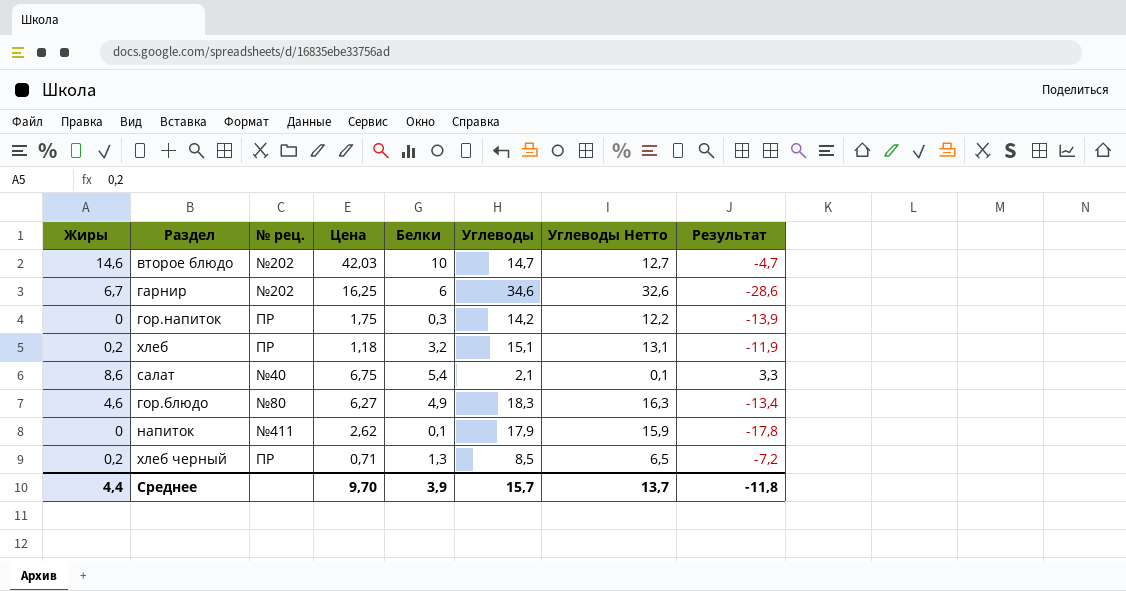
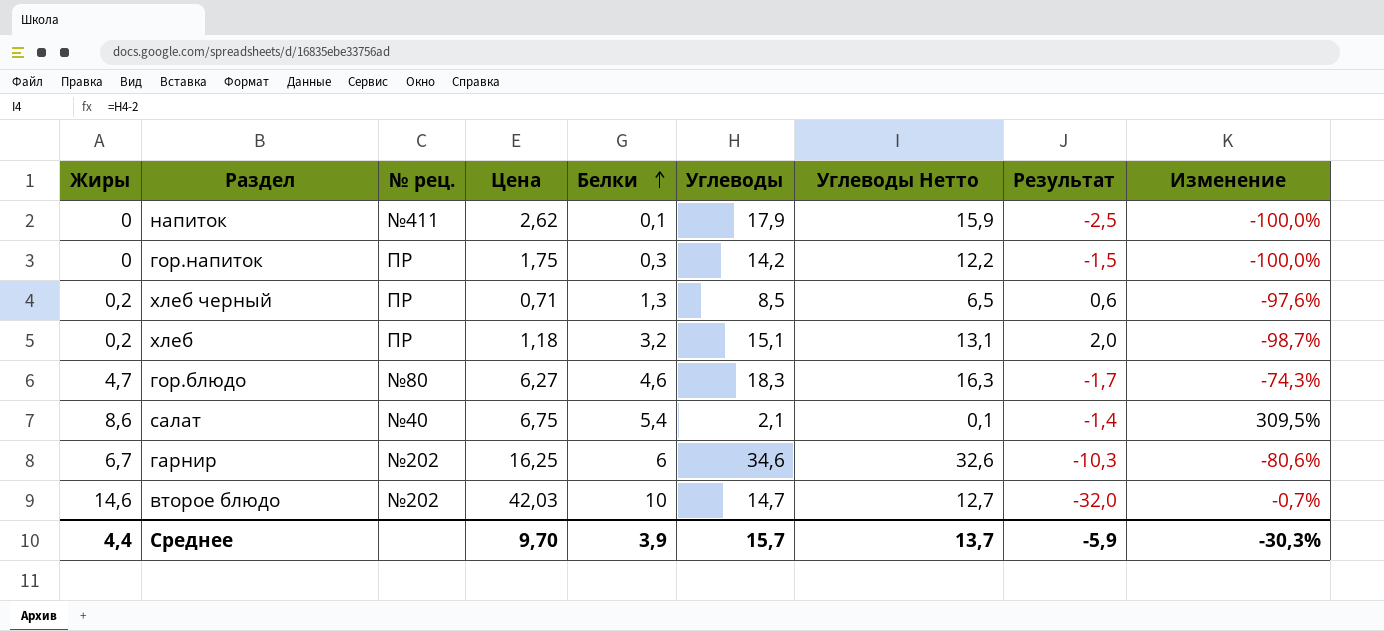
row order: none -> Белки ascending
column Результат | formula: [Белки] - [Углеводы] -> [Белки] - [Цена]
column Изменение | formula: none -> ([Жиры] - [Углеводы]) / [Углеводы]
гор.блюдо | Жиры: 4,6 -> 4,7
гор.блюдо | Белки: 4,9 -> 4,6
Среднее | Результат: -11,8 -> -5,9

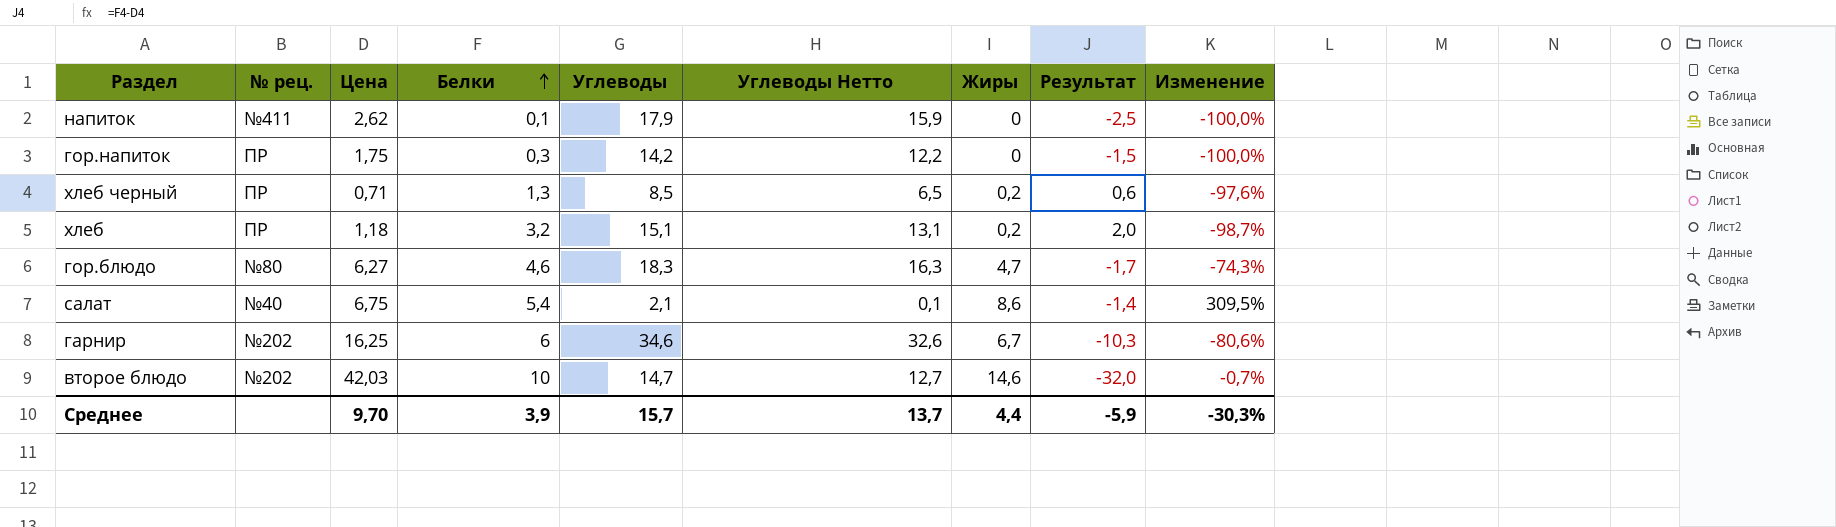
column Жиры | position: 1 -> 7

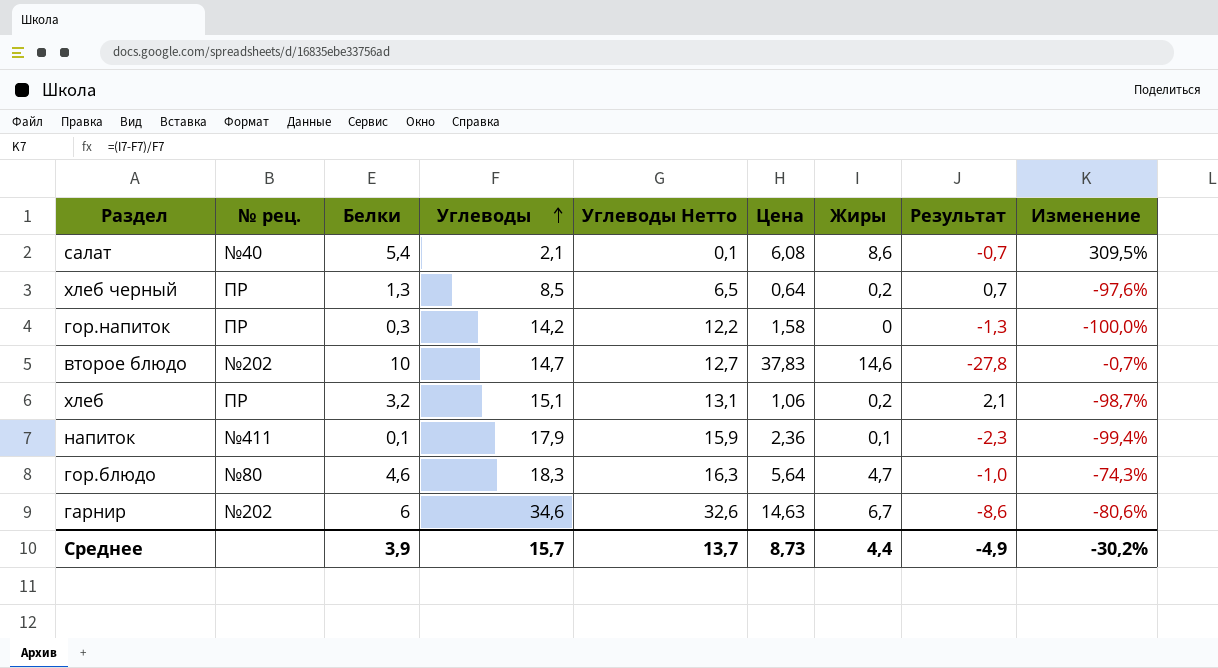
row order: Белки ascending -> Углеводы ascending
column Цена | position: 3 -> 6
салат | Цена: 6,75 -> 6,08
салат | Результат: -1,4 -> -0,7
хлеб черный | Цена: 0,71 -> 0,64
хлеб черный | Результат: 0,6 -> 0,7
гор.напиток | Цена: 1,75 -> 1,58
гор.напиток | Результат: -1,5 -> -1,3
второе блюдо | Цена: 42,03 -> 37,83
второе блюдо | Результат: -32,0 -> -27,8
хлеб | Цена: 1,18 -> 1,06
хлеб | Результат: 2,0 -> 2,1
напиток | Цена: 2,62 -> 2,36
напиток | Жиры: 0 -> 0,1
напиток | Результат: -2,5 -> -2,3
напиток | Изменение: -100,0% -> -99,4%
гор.блюдо | Цена: 6,27 -> 5,64
гор.блюдо | Результат: -1,7 -> -1,0
гарнир | Цена: 16,25 -> 14,63
гарнир | Результат: -10,3 -> -8,6
Среднее | Цена: 9,70 -> 8,73
Среднее | Результат: -5,9 -> -4,9
Среднее | Изменение: -30,3% -> -30,2%

